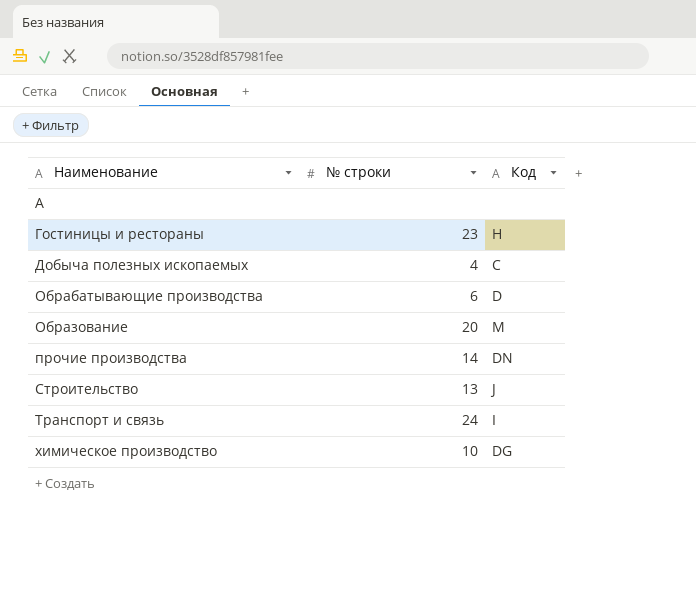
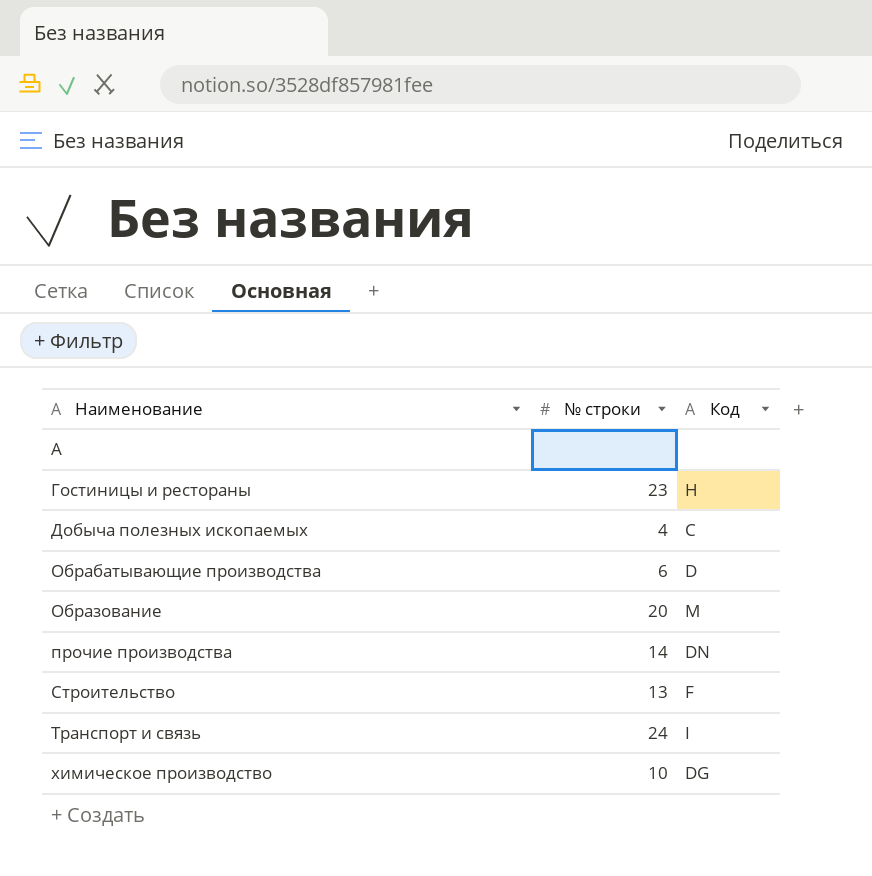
Строительство | Код: J -> F

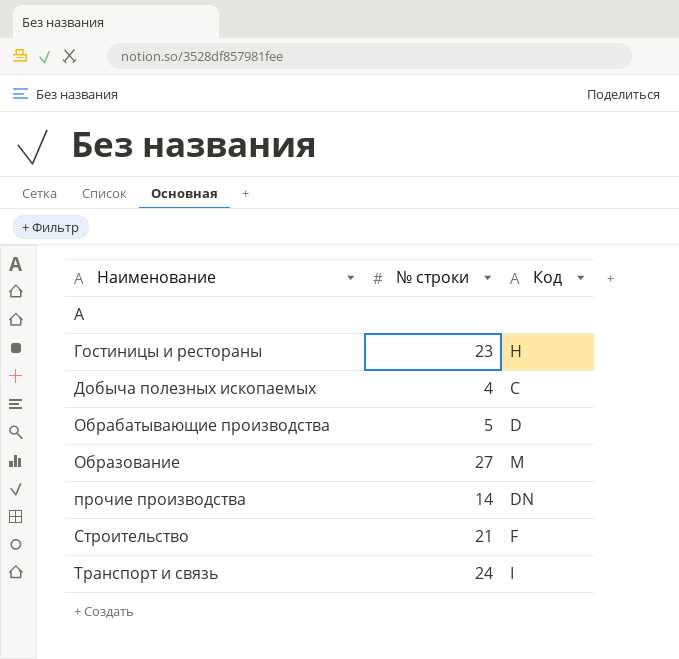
row химическое производство: 10 | DG -> none
Обрабатывающие производства | № строки: 6 -> 5
Образование | № строки: 20 -> 27
Строительство | № строки: 13 -> 21

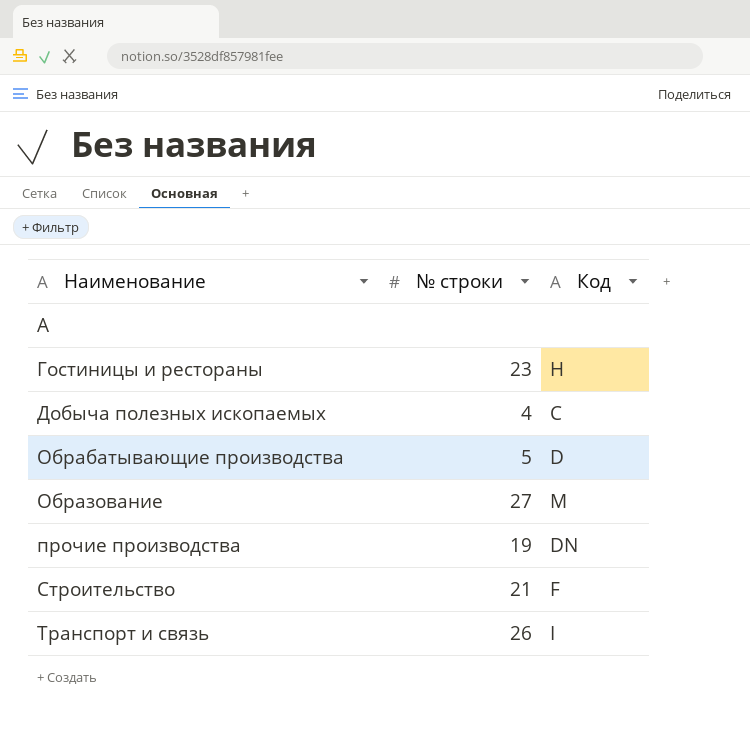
прочие производства | № строки: 14 -> 19
Транспорт и связь | № строки: 24 -> 26

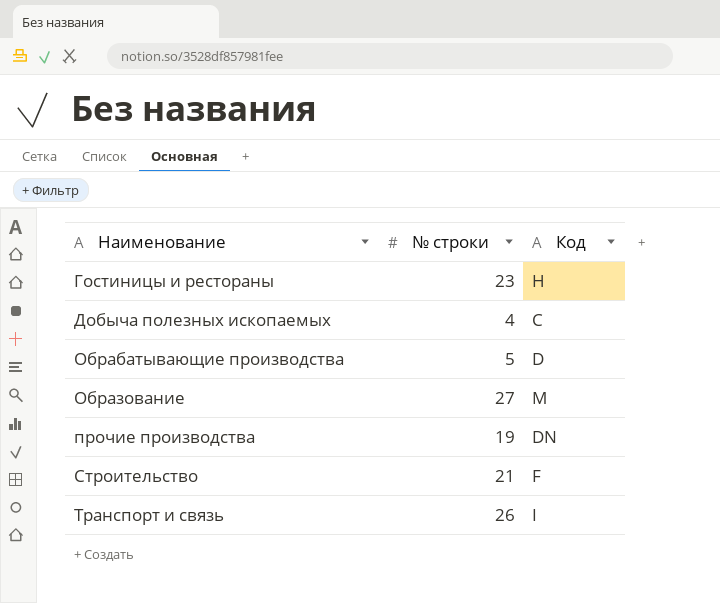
row A: none | none -> none

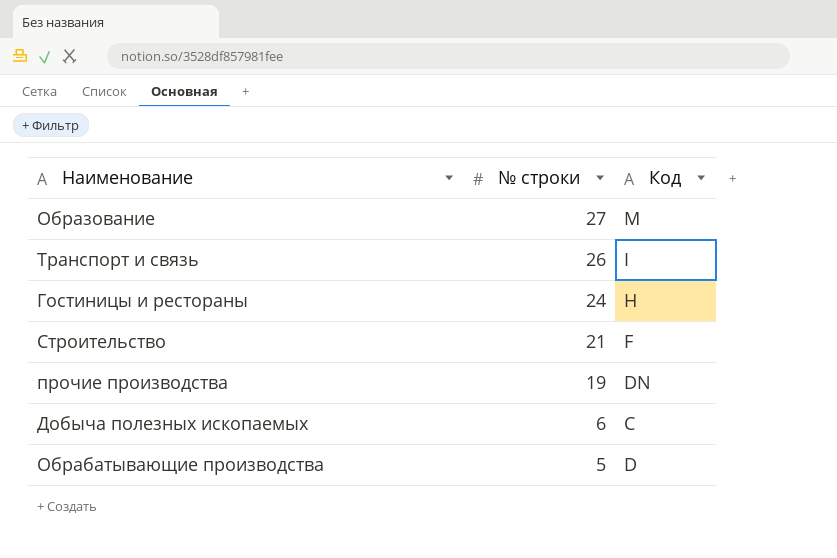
row order: Наименование ascending -> № строки descending
Гостиницы и рестораны | № строки: 23 -> 24
Добыча полезных ископаемых | № строки: 4 -> 6

